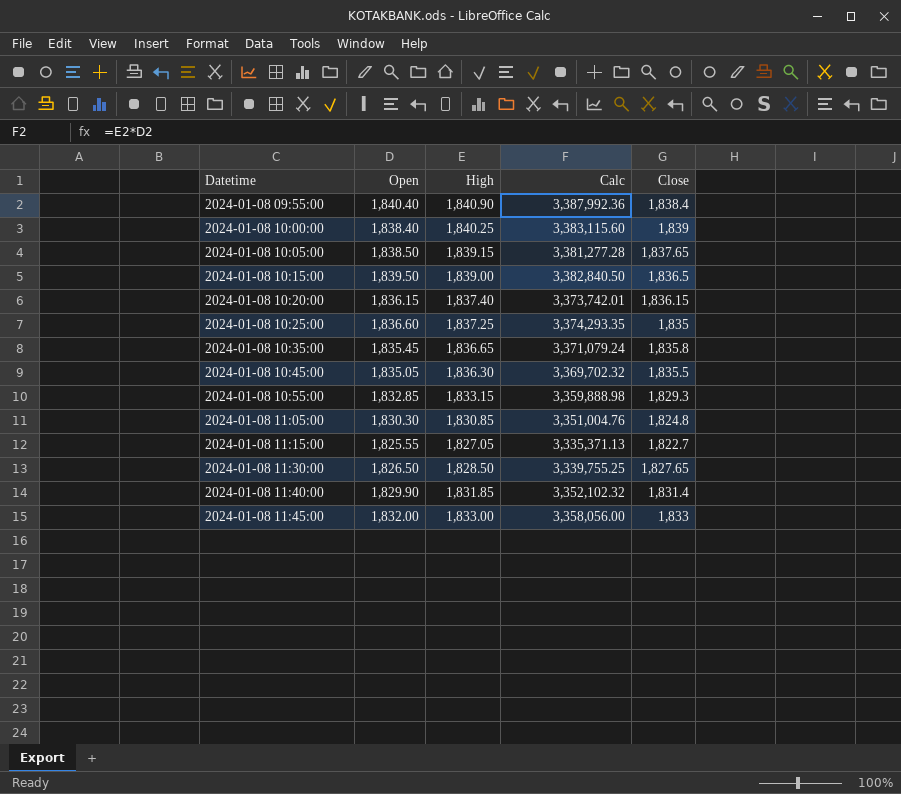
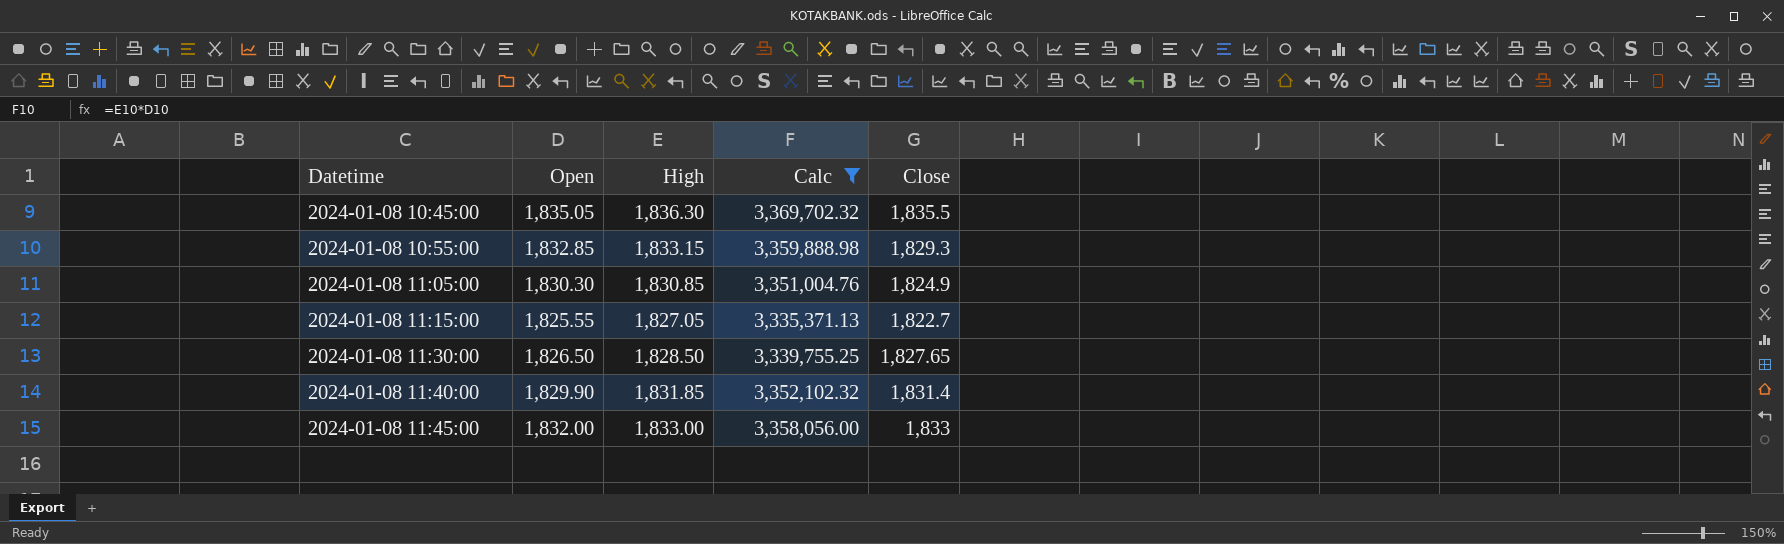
filter: none -> Calc <= 3,369,702.32
2024-01-08 11:05:00 | Close: 1,824.8 -> 1,824.9

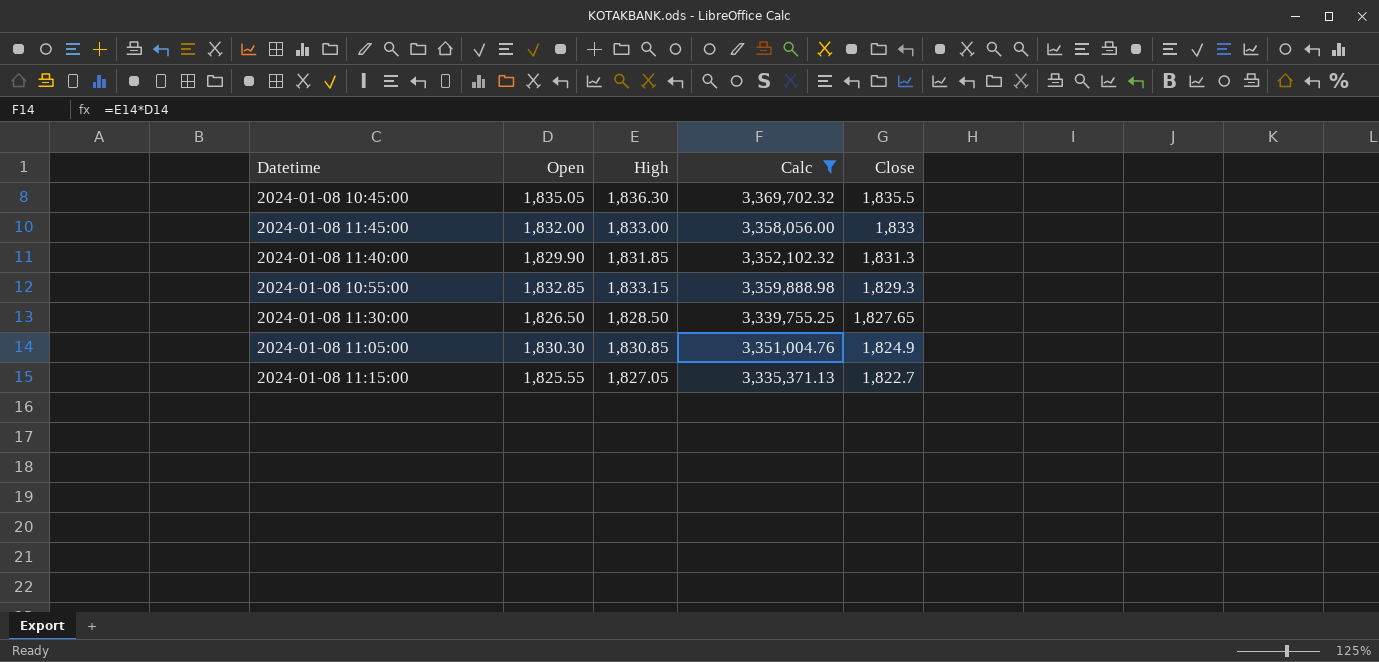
row order: Datetime ascending -> Close descending
2024-01-08 11:40:00 | Close: 1,831.4 -> 1,831.3

